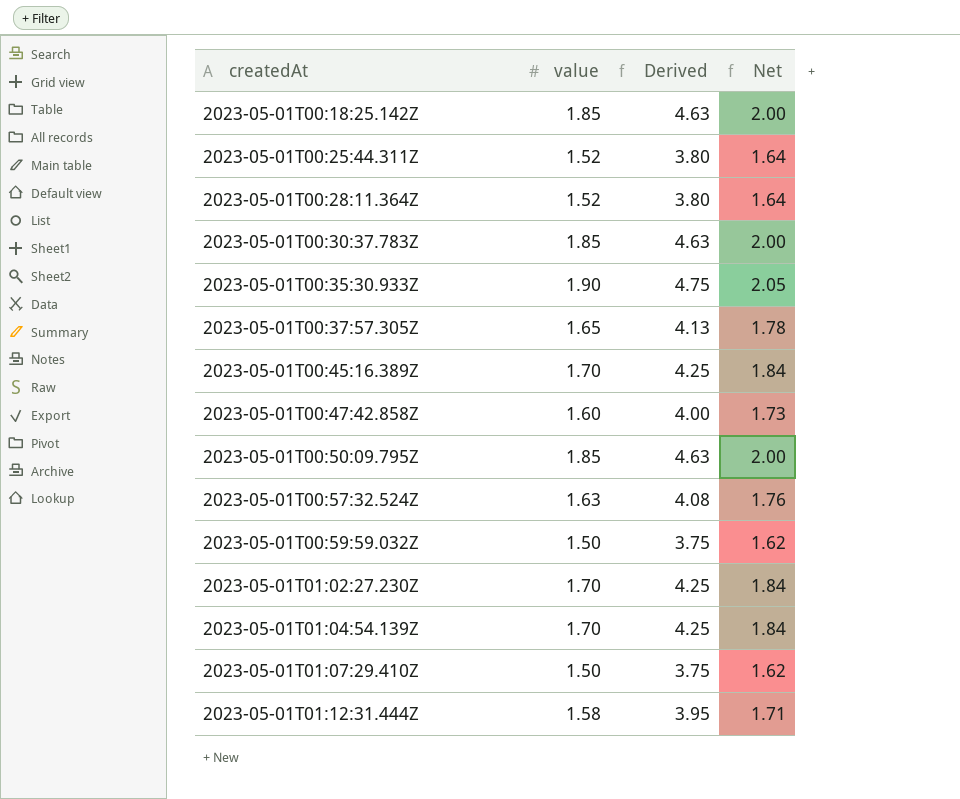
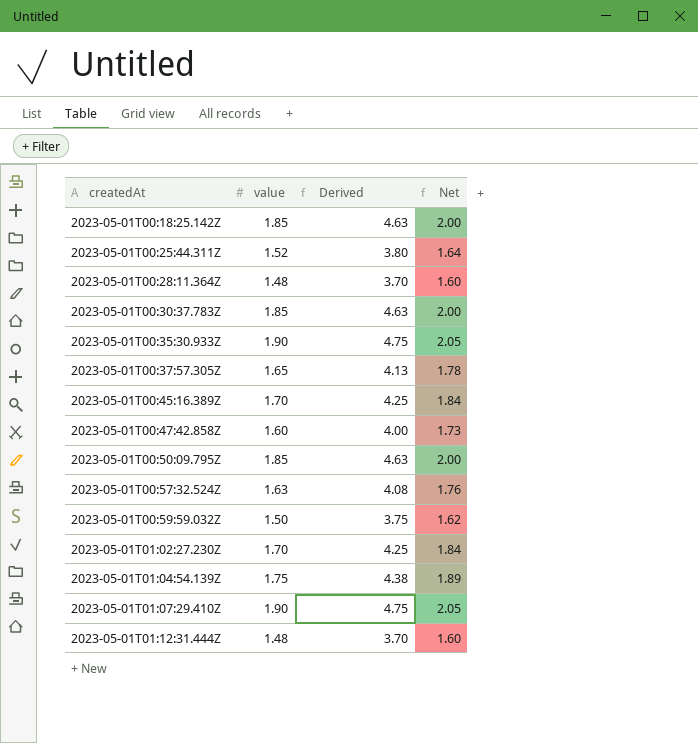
2023-05-01T00:28:11.364Z | value: 1.52 -> 1.48
2023-05-01T00:28:11.364Z | Derived: 3.80 -> 3.70
2023-05-01T00:28:11.364Z | Net: 1.64 -> 1.60
2023-05-01T01:04:54.139Z | value: 1.70 -> 1.75
2023-05-01T01:04:54.139Z | Derived: 4.25 -> 4.38
2023-05-01T01:04:54.139Z | Net: 1.84 -> 1.89
2023-05-01T01:07:29.410Z | value: 1.50 -> 1.90
2023-05-01T01:07:29.410Z | Derived: 3.75 -> 4.75
2023-05-01T01:07:29.410Z | Net: 1.62 -> 2.05
2023-05-01T01:12:31.444Z | value: 1.58 -> 1.48
2023-05-01T01:12:31.444Z | Derived: 3.95 -> 3.70
2023-05-01T01:12:31.444Z | Net: 1.71 -> 1.60

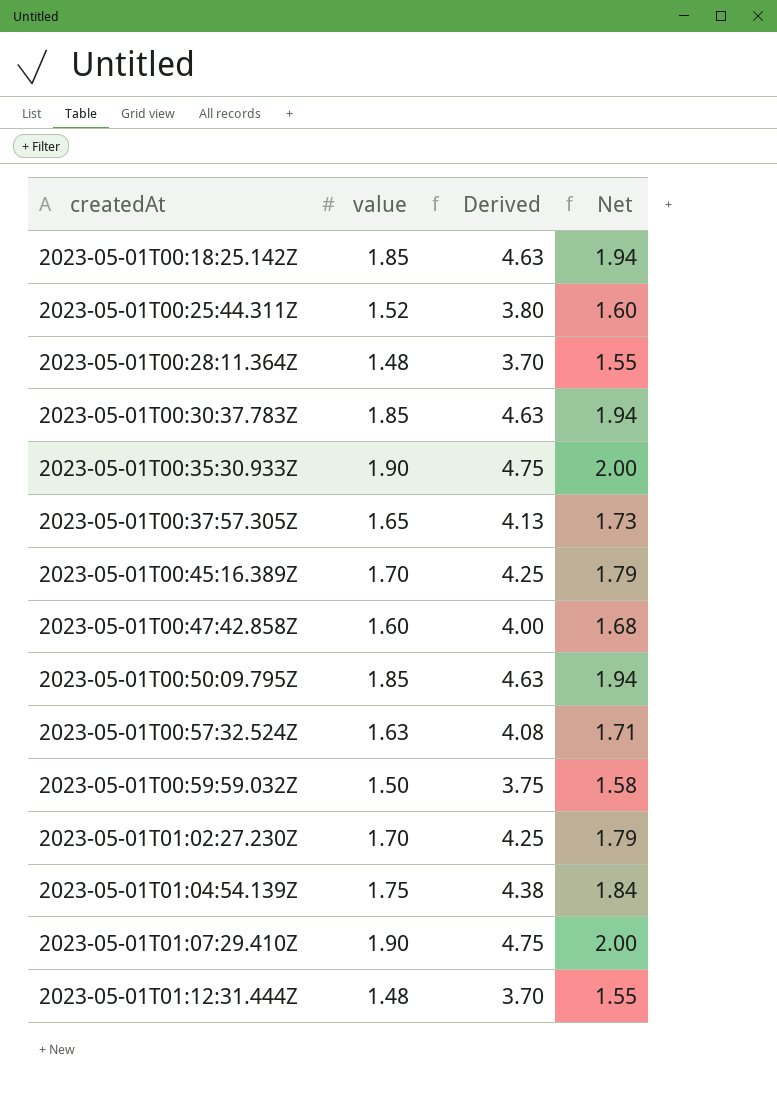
column Net | formula: [value] * 1.08 -> [value] * 1.05

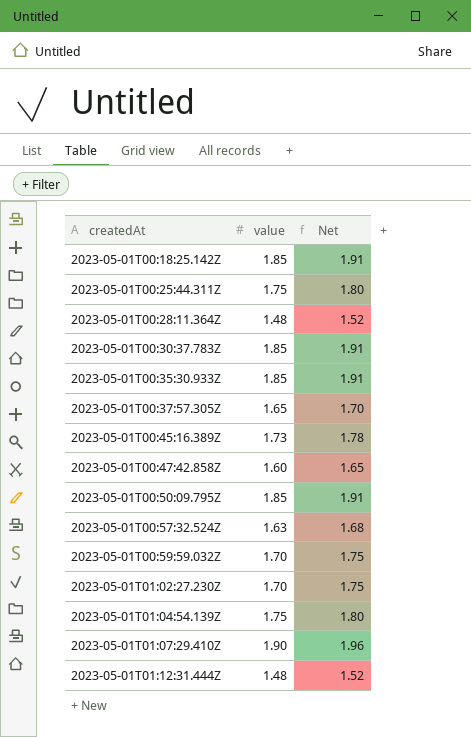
column Derived | formula: [value] * 2.5 -> none
column Net | formula: [value] * 1.05 -> [value] * 1.03
2023-05-01T00:25:44.311Z | value: 1.52 -> 1.75
2023-05-01T00:35:30.933Z | value: 1.90 -> 1.85
2023-05-01T00:45:16.389Z | value: 1.70 -> 1.73
2023-05-01T00:59:59.032Z | value: 1.50 -> 1.70

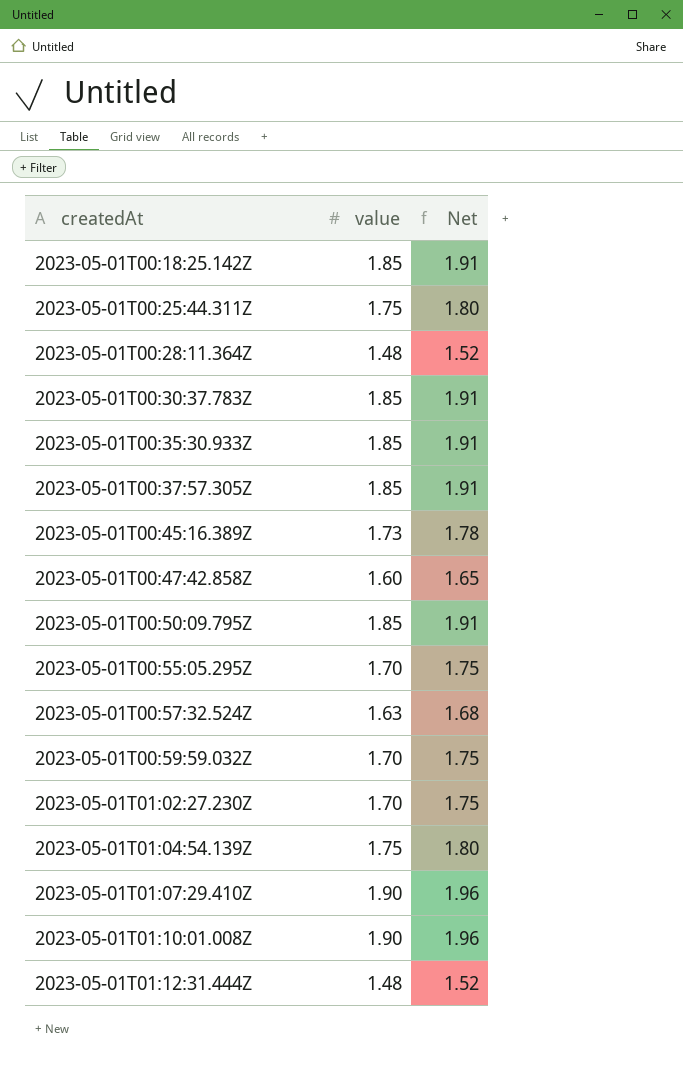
2023-05-01T00:37:57.305Z | value: 1.65 -> 1.85
2023-05-01T00:37:57.305Z | Net: 1.70 -> 1.91
row 2023-05-01T00:55:05.295Z: none -> 1.70 | 1.75
row 2023-05-01T01:10:01.008Z: none -> 1.90 | 1.96

